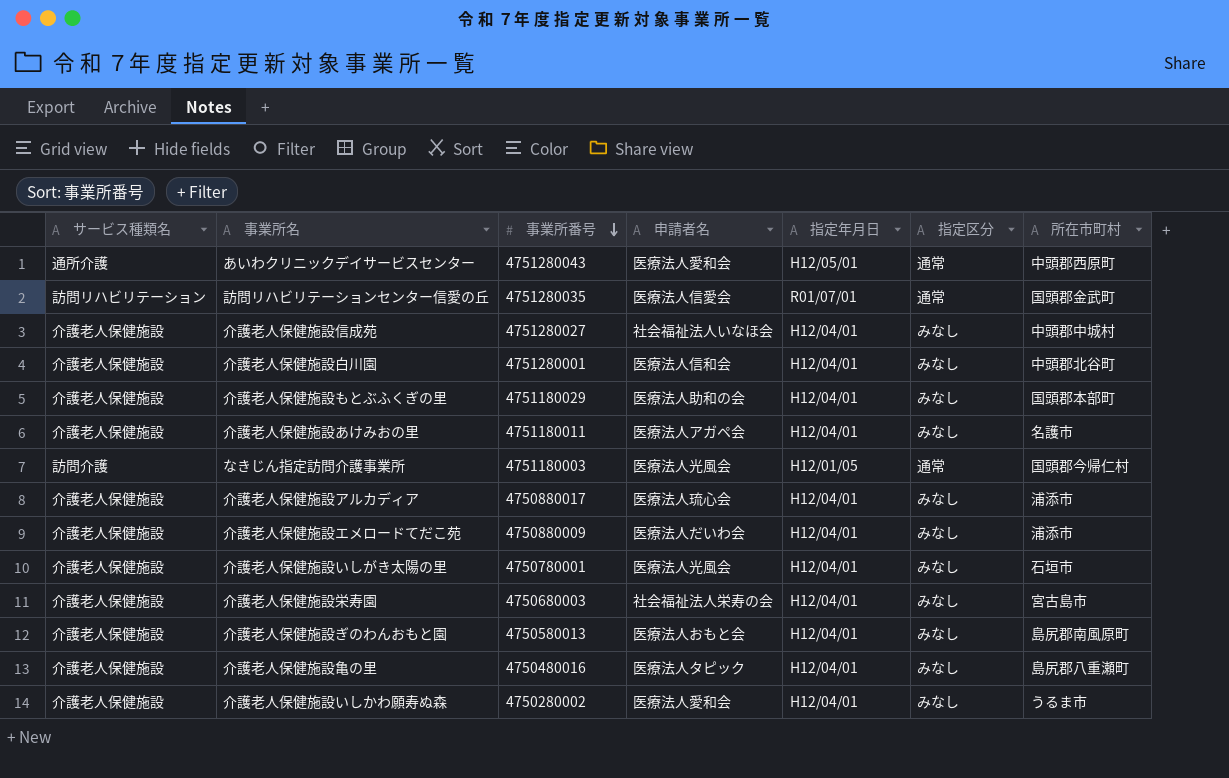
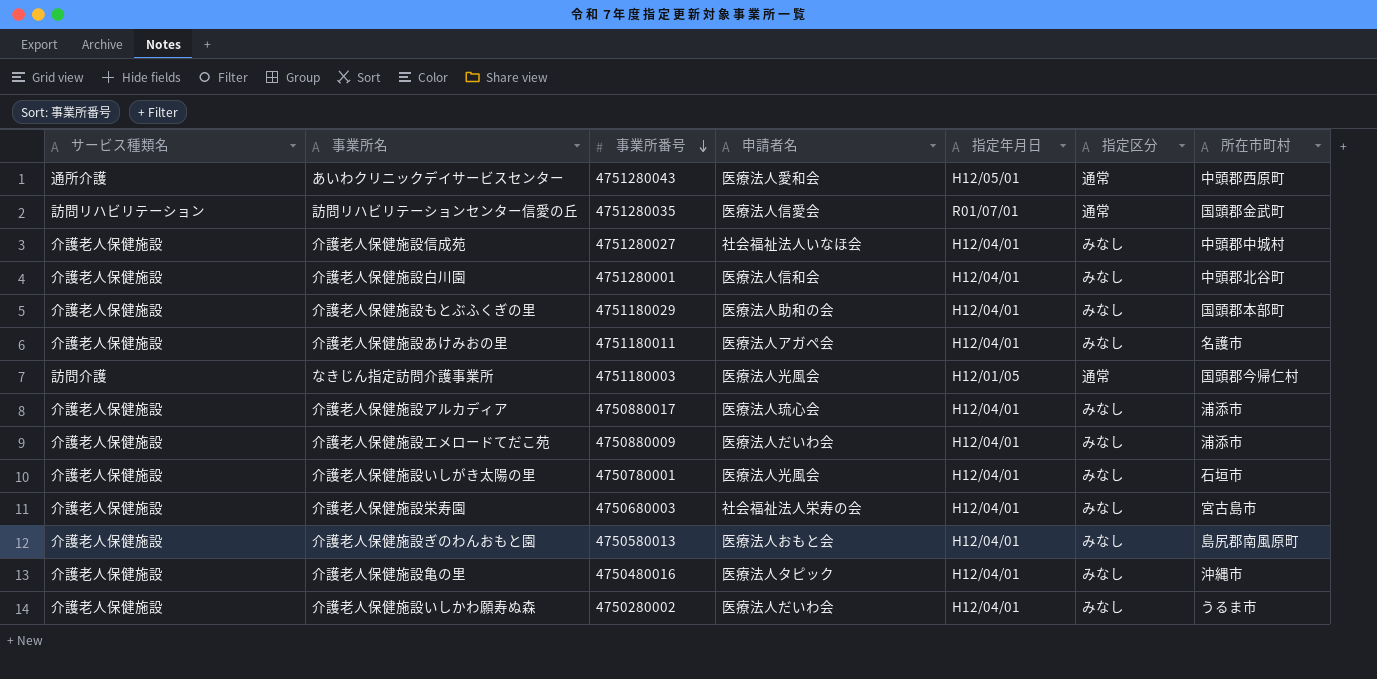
介護老人保健施設亀の里 | 所在市町村: 島尻郡八重瀬町 -> 沖縄市
介護老人保健施設いしかわ願寿ぬ森 | 申請者名: 医療法人愛和会 -> 医療法人だいわ会

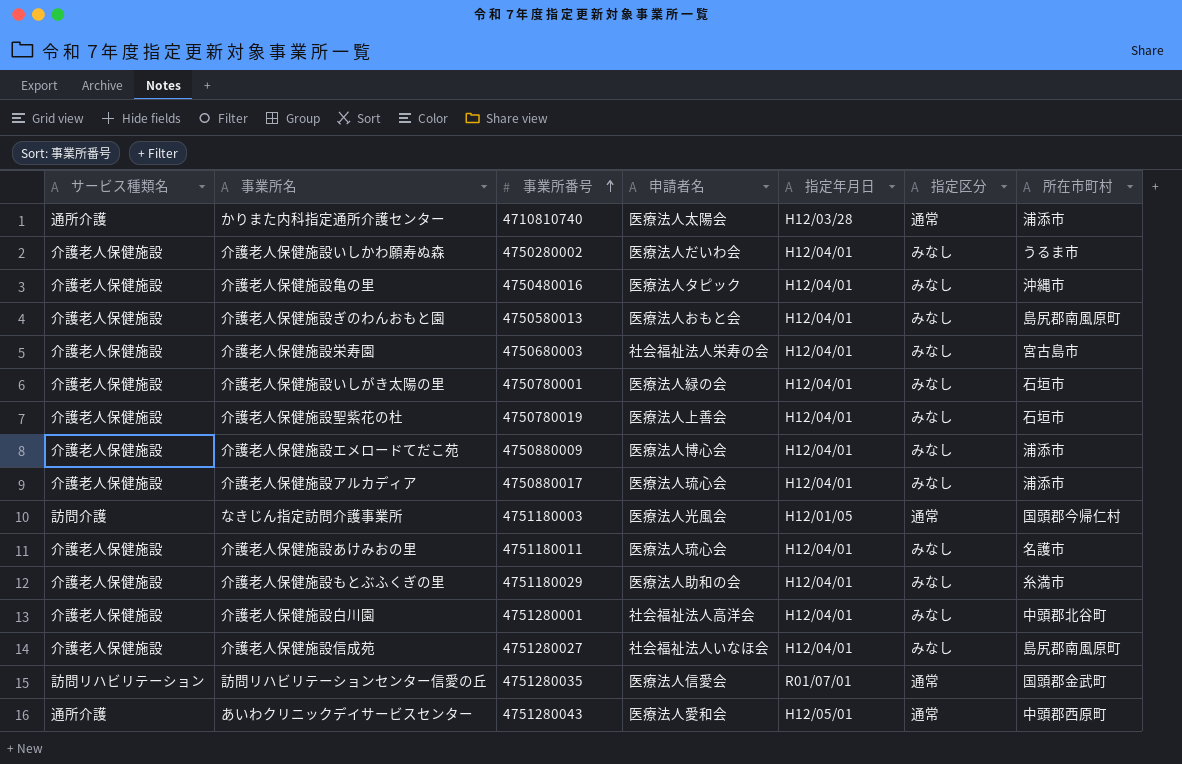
row order: 事業所番号 descending -> 事業所番号 ascending
row かりまた内科指定通所介護センター: none -> 通所介護 | 4710810740 | 医療法人太陽会 | H12/03/28 | 通常 | 浦添市
介護老人保健施設いしがき太陽の里 | 申請者名: 医療法人光風会 -> 医療法人緑の会
row 介護老人保健施設聖紫花の杜: none -> 介護老人保健施設 | 4750780019 | 医療法人上善会 | H12/04/01 | みなし | 石垣市
介護老人保健施設エメロードてだこ苑 | 申請者名: 医療法人だいわ会 -> 医療法人博心会
介護老人保健施設あけみおの里 | 申請者名: 医療法人アガペ会 -> 医療法人琉心会
介護老人保健施設もとぶふくぎの里 | 所在市町村: 国頭郡本部町 -> 糸満市
介護老人保健施設白川園 | 申請者名: 医療法人信和会 -> 社会福祉法人高洋会
介護老人保健施設信成苑 | 所在市町村: 中頭郡中城村 -> 島尻郡南風原町

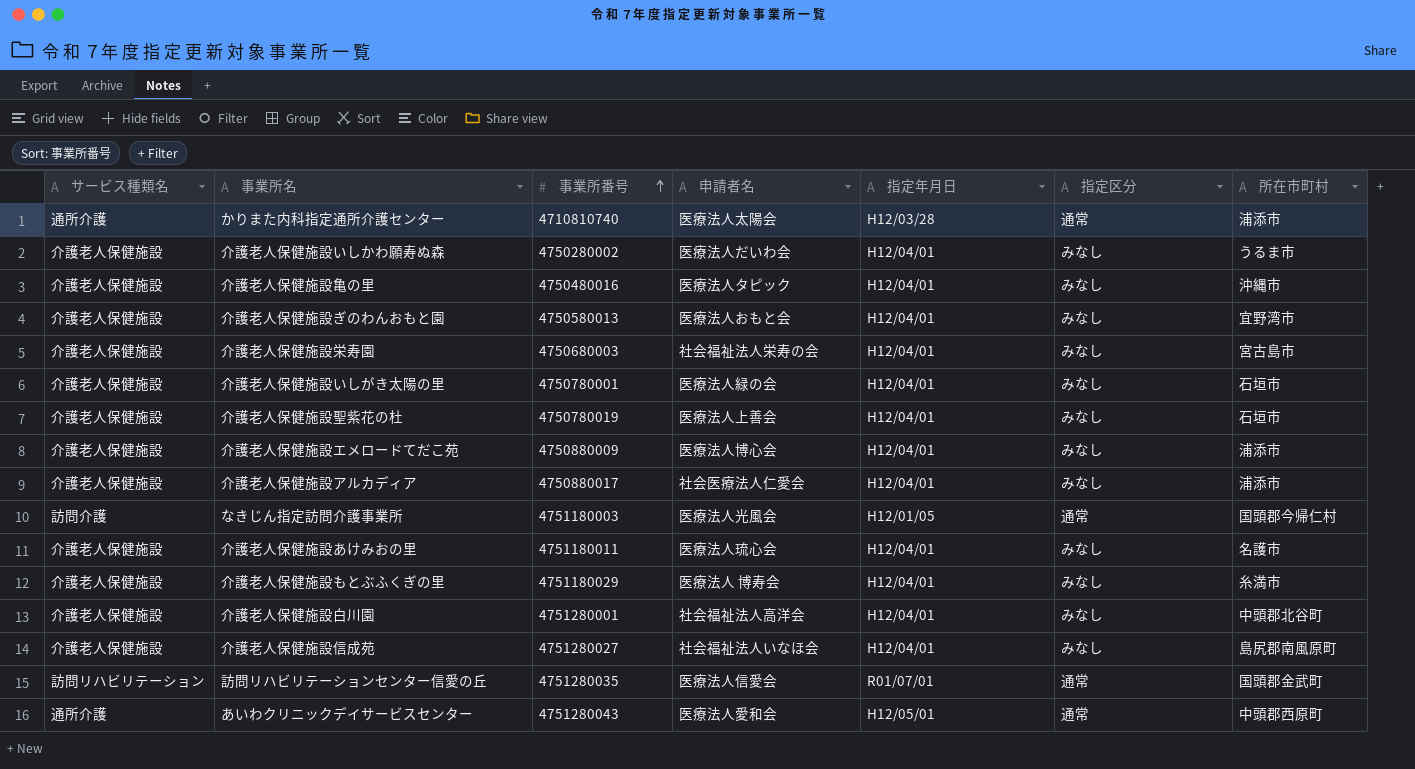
介護老人保健施設ぎのわんおもと園 | 所在市町村: 島尻郡南風原町 -> 宜野湾市
介護老人保健施設アルカディア | 申請者名: 医療法人琉心会 -> 社会医療法人仁愛会
介護老人保健施設もとぶふくぎの里 | 申請者名: 医療法人助和の会 -> 医療法人 博寿会

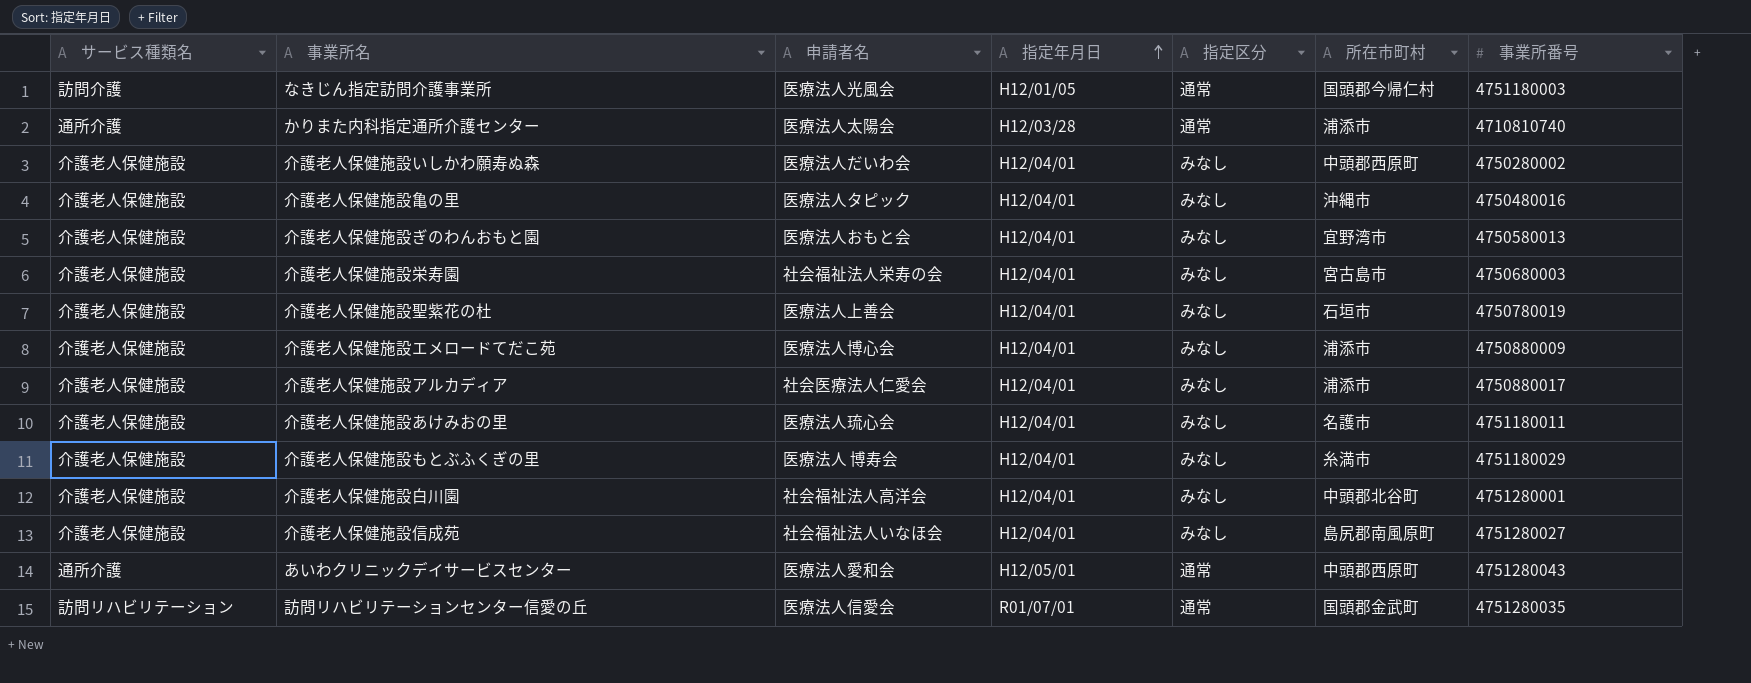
row order: 事業所番号 ascending -> 指定年月日 ascending
column 事業所番号 | position: 3 -> 7
row 介護老人保健施設いしがき太陽の里: 介護老人保健施設 | 4750780001 | 医療法人緑の会 | H12/04/01 | みなし | 石垣市 -> none
介護老人保健施設いしかわ願寿ぬ森 | 所在市町村: うるま市 -> 中頭郡西原町

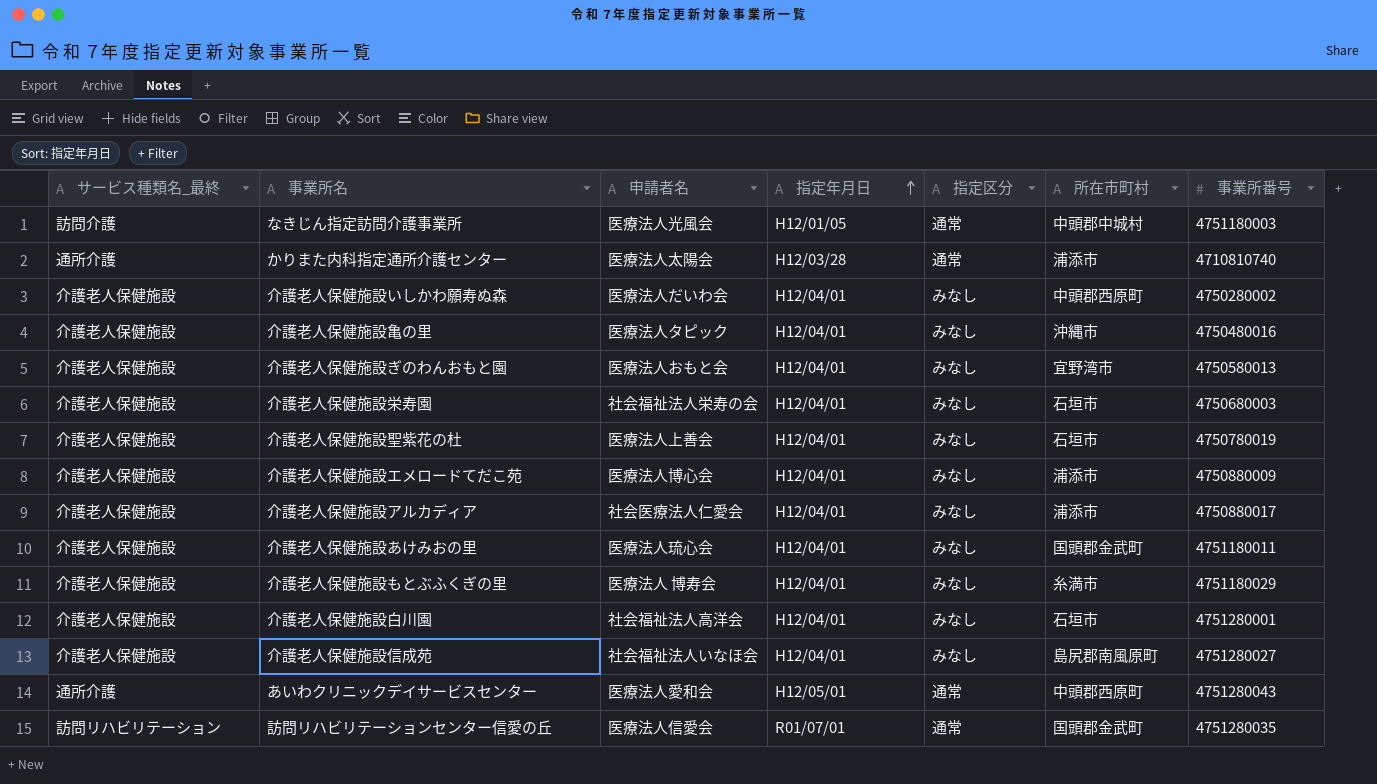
column name: サービス種類名 -> サービス種類名_最終
なきじん指定訪問介護事業所 | 所在市町村: 国頭郡今帰仁村 -> 中頭郡中城村
介護老人保健施設栄寿園 | 所在市町村: 宮古島市 -> 石垣市
介護老人保健施設あけみおの里 | 所在市町村: 名護市 -> 国頭郡金武町
介護老人保健施設白川園 | 所在市町村: 中頭郡北谷町 -> 石垣市

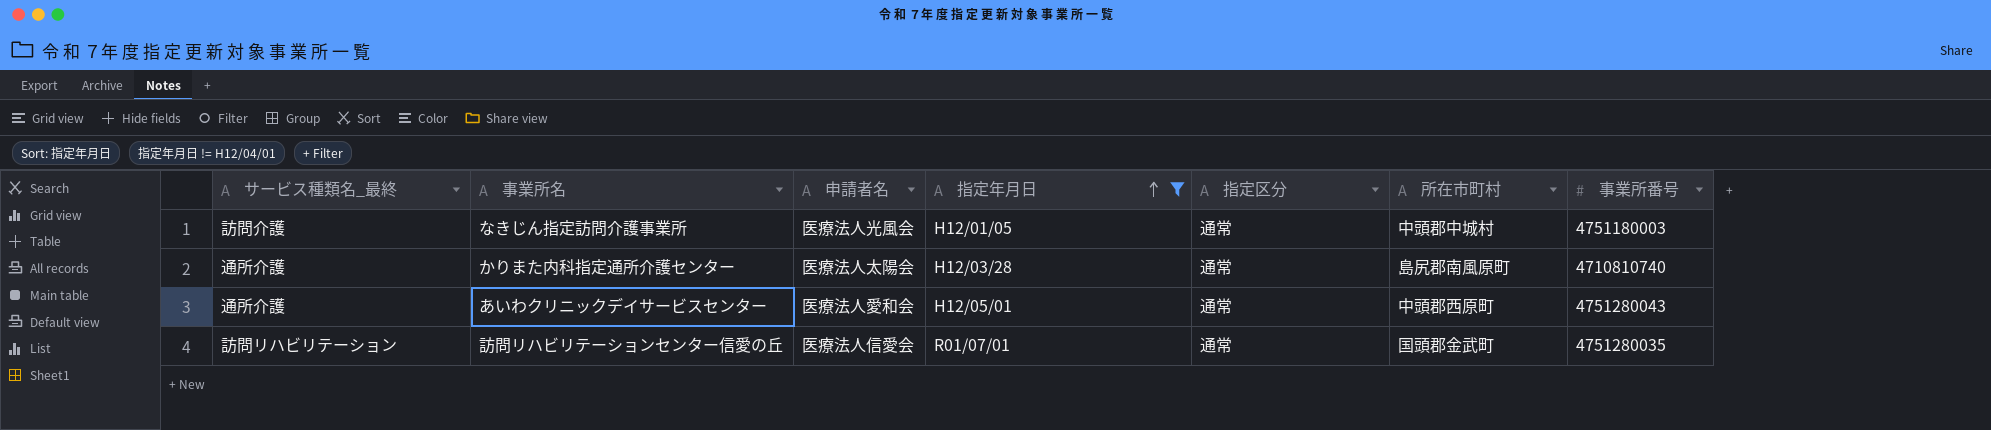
filter: none -> 指定年月日 != H12/04/01
かりまた内科指定通所介護センター | 所在市町村: 浦添市 -> 島尻郡南風原町

